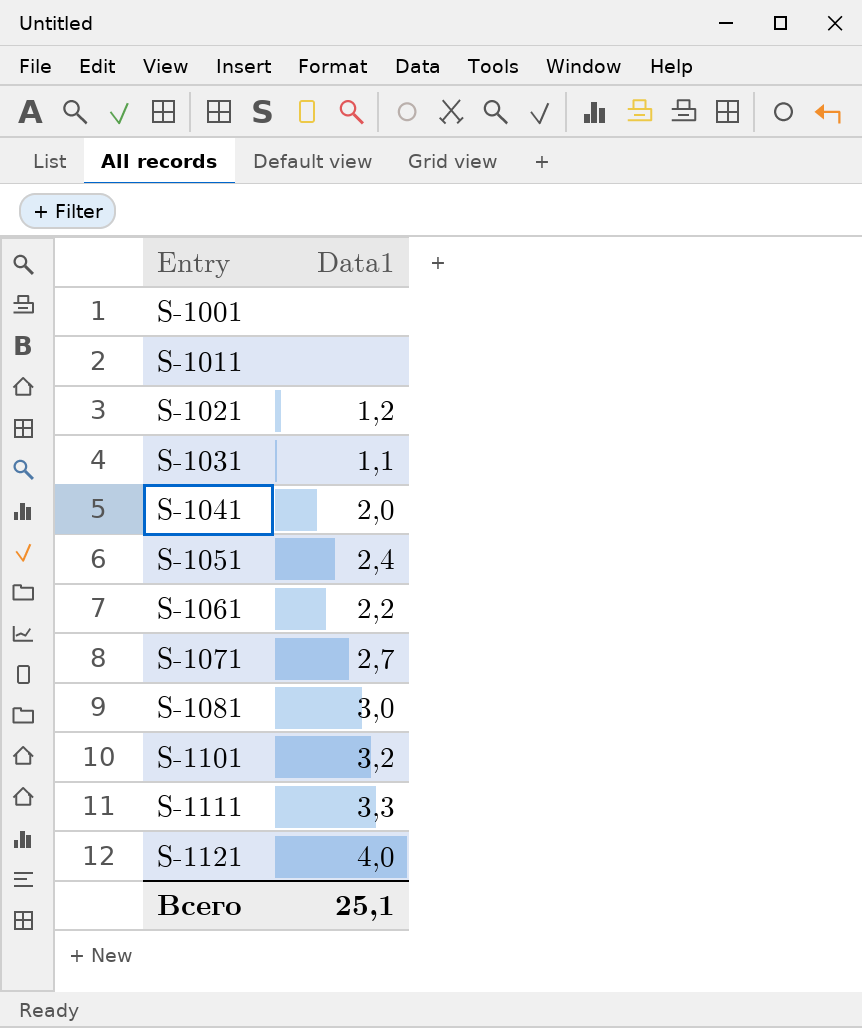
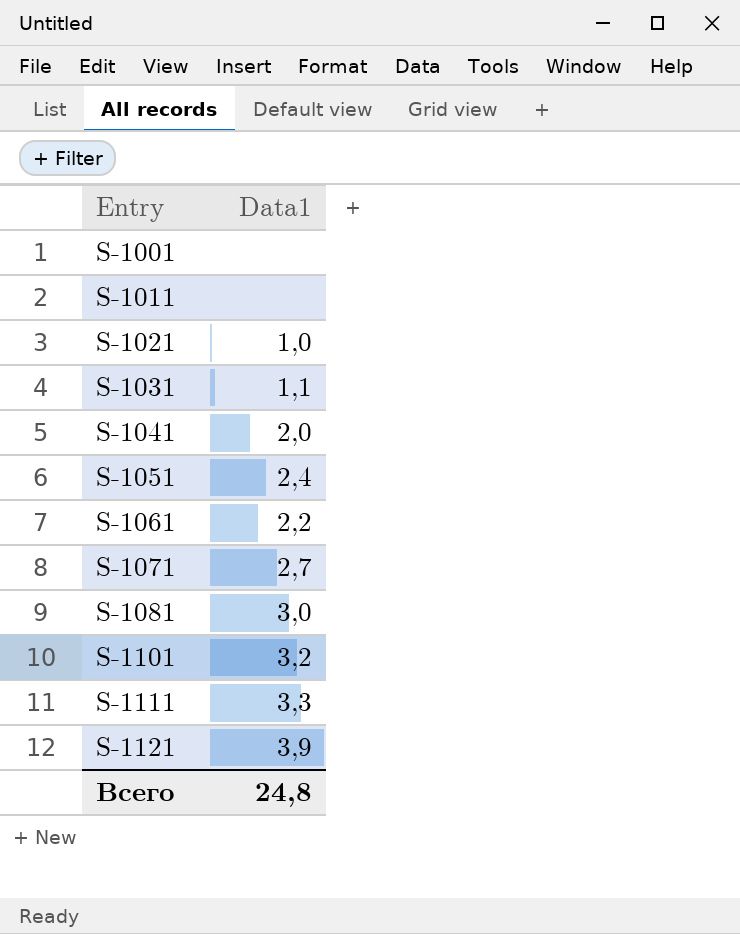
S-1021 | Data1: 1,2 -> 1,0
S-1121 | Data1: 4,0 -> 3,9
Всего | Data1: 25,1 -> 24,8

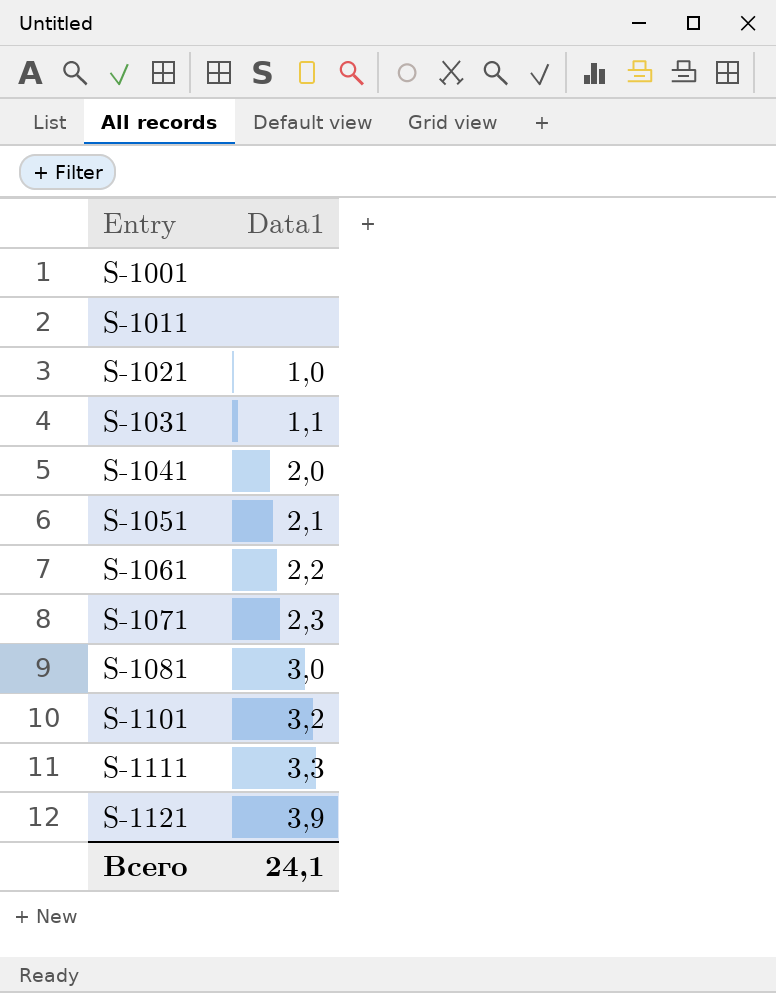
S-1051 | Data1: 2,4 -> 2,1
S-1071 | Data1: 2,7 -> 2,3
Всего | Data1: 24,8 -> 24,1

